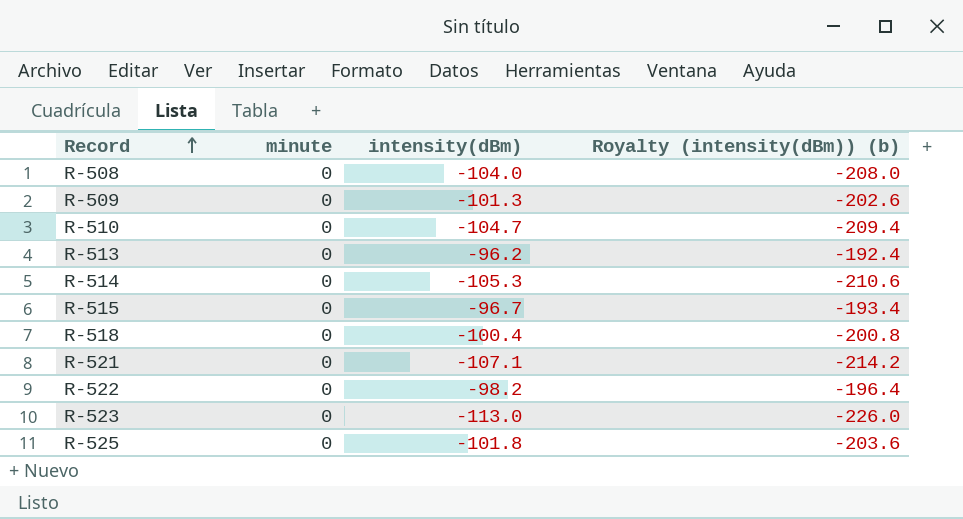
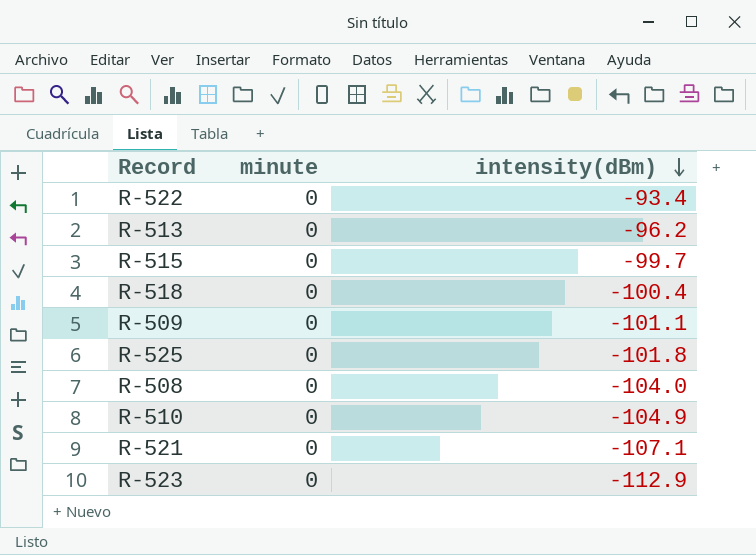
row order: Record ascending -> intensity(dBm) descending
column Royalty (intensity(dBm)) (b) | formula: [intensity(dBm)] * 2 -> none
row R-514: 0 | -105.3 | -210.6 -> none
R-522 | intensity(dBm): -98.2 -> -93.4
R-515 | intensity(dBm): -96.7 -> -99.7
R-509 | intensity(dBm): -101.3 -> -101.1
R-510 | intensity(dBm): -104.7 -> -104.9
R-523 | intensity(dBm): -113.0 -> -112.9

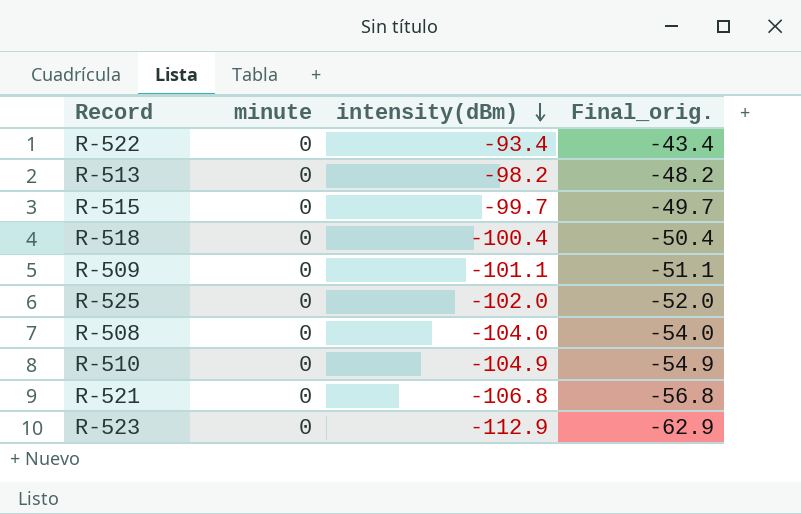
column Final_orig. | formula: none -> [intensity(dBm)] + 50
R-513 | intensity(dBm): -96.2 -> -98.2
R-525 | intensity(dBm): -101.8 -> -102.0
R-521 | intensity(dBm): -107.1 -> -106.8

